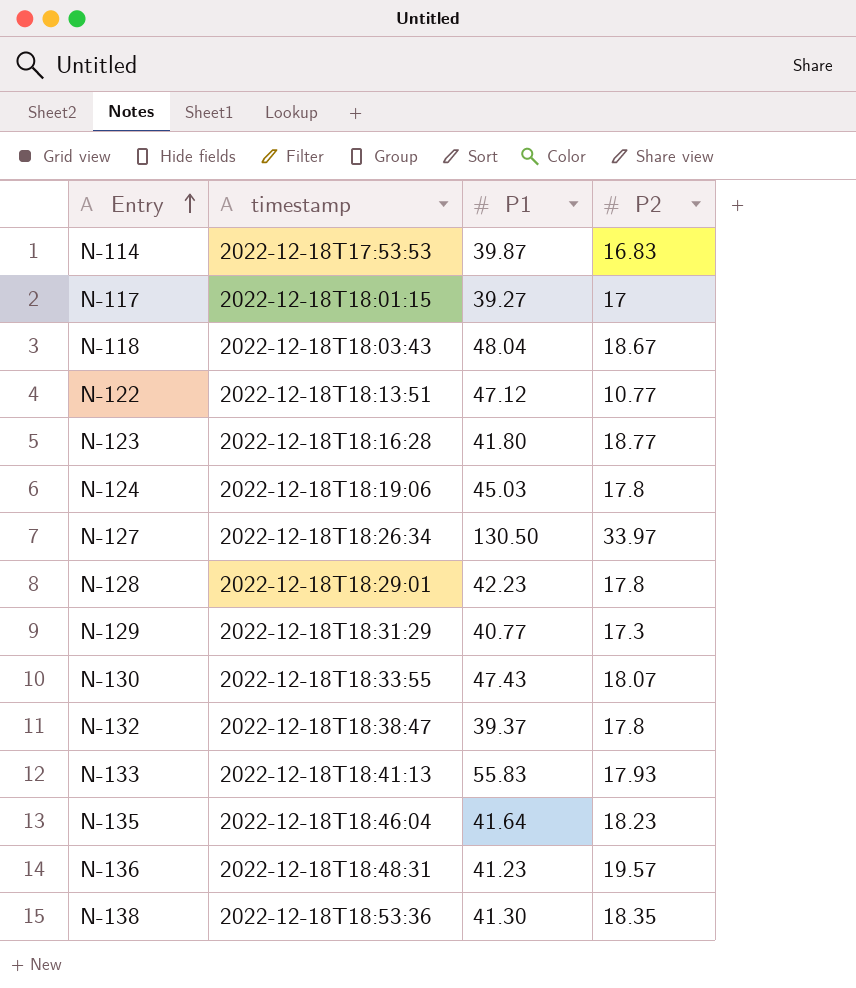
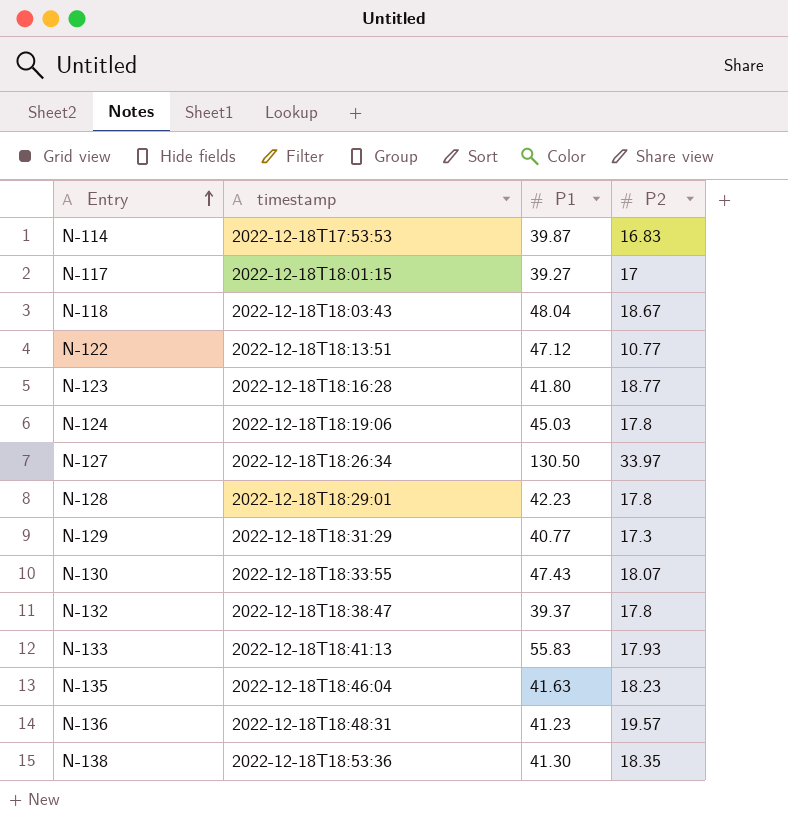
N-135 | P1: 41.64 -> 41.63

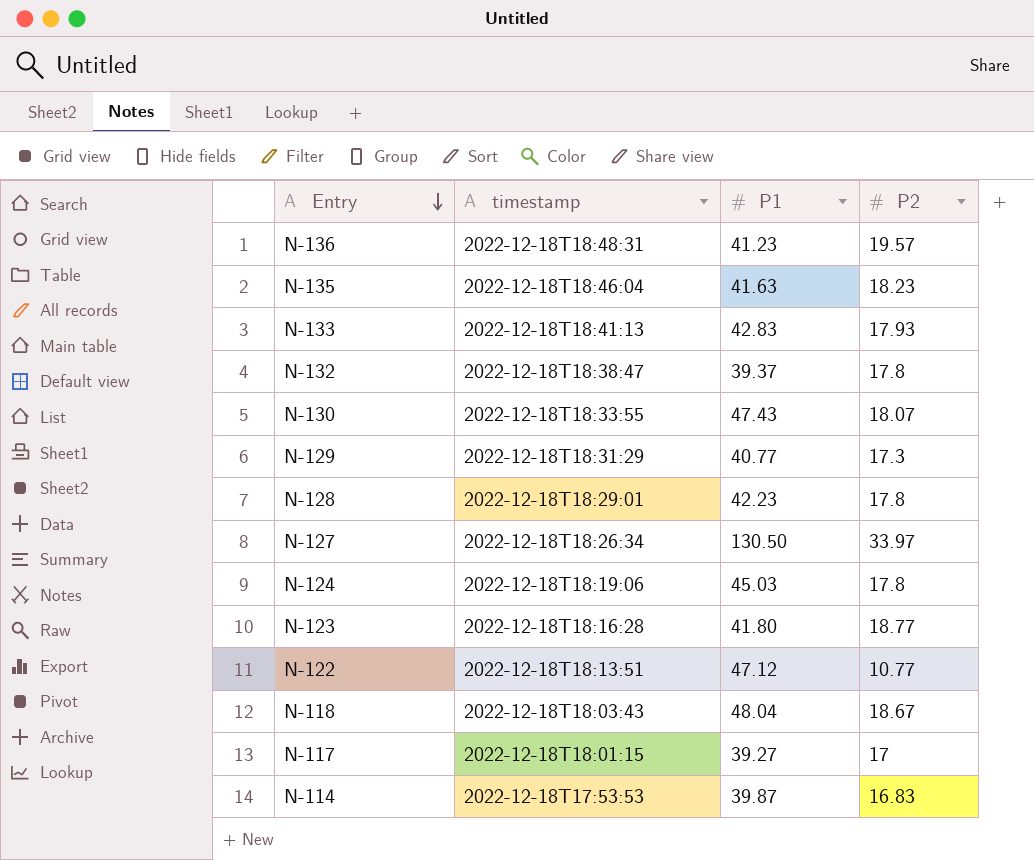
row order: Entry ascending -> Entry descending
row N-138: 2022-12-18T18:53:36 | 41.30 | 18.35 -> none
N-133 | P1: 55.83 -> 42.83

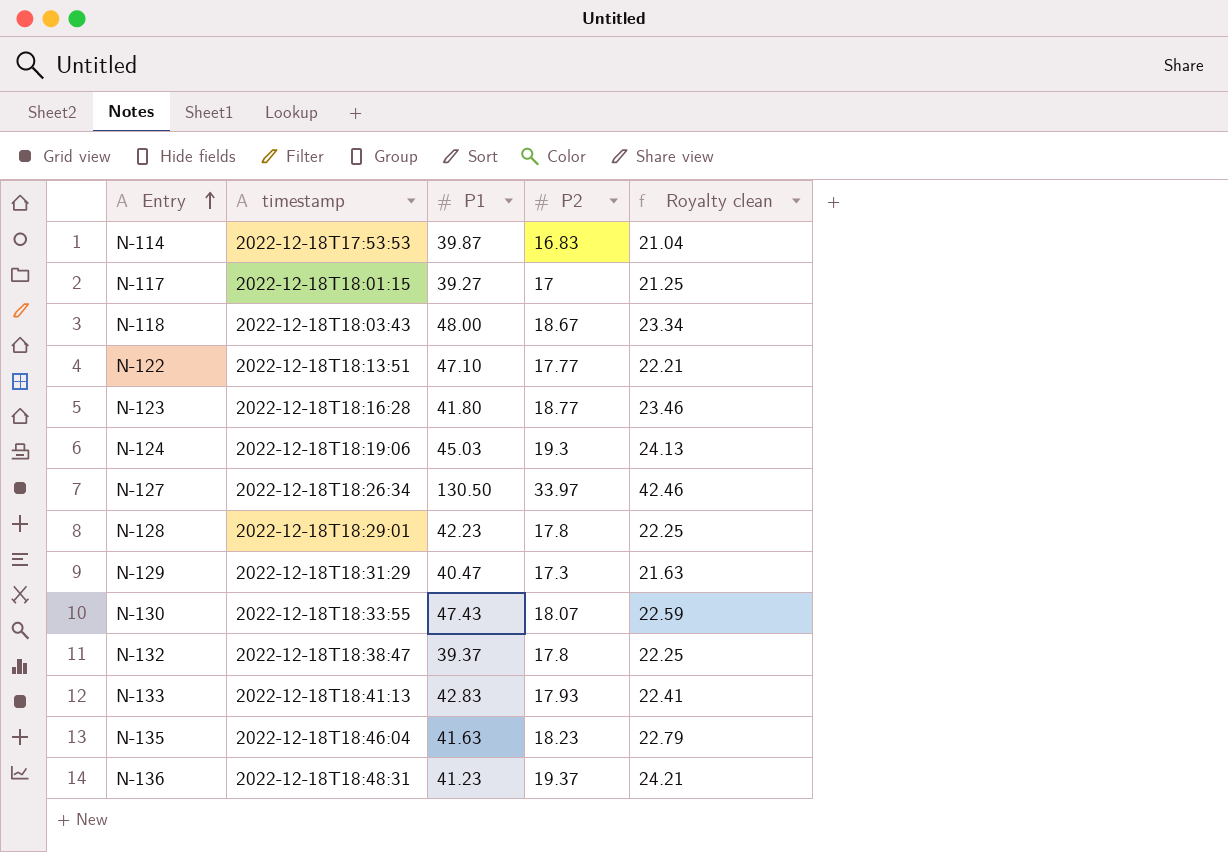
row order: Entry descending -> Entry ascending
column Royalty clean | formula: none -> [P2] * 1.25
N-118 | P1: 48.04 -> 48.00
N-122 | P1: 47.12 -> 47.10
N-122 | P2: 10.77 -> 17.77
N-124 | P2: 17.8 -> 19.3
N-129 | P1: 40.77 -> 40.47
N-136 | P2: 19.57 -> 19.37

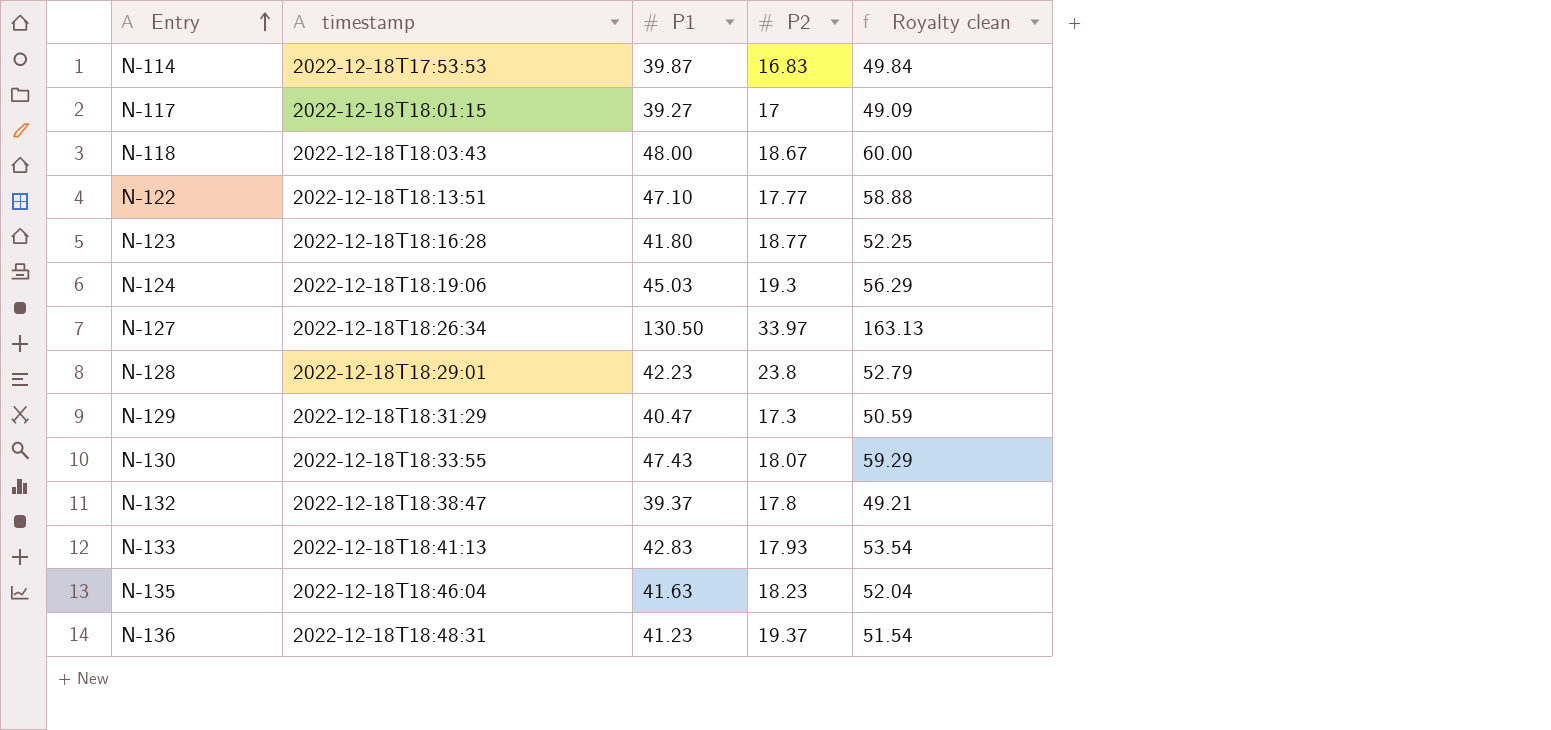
column Royalty clean | formula: [P2] * 1.25 -> [P1] * 1.25
N-128 | P2: 17.8 -> 23.8

